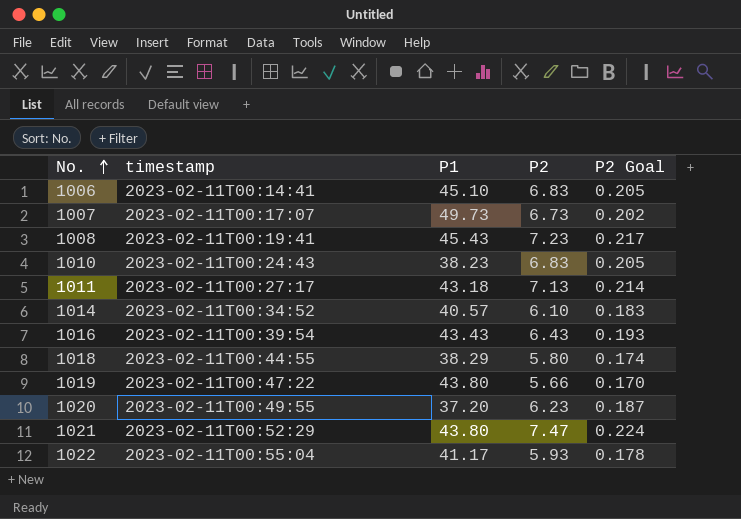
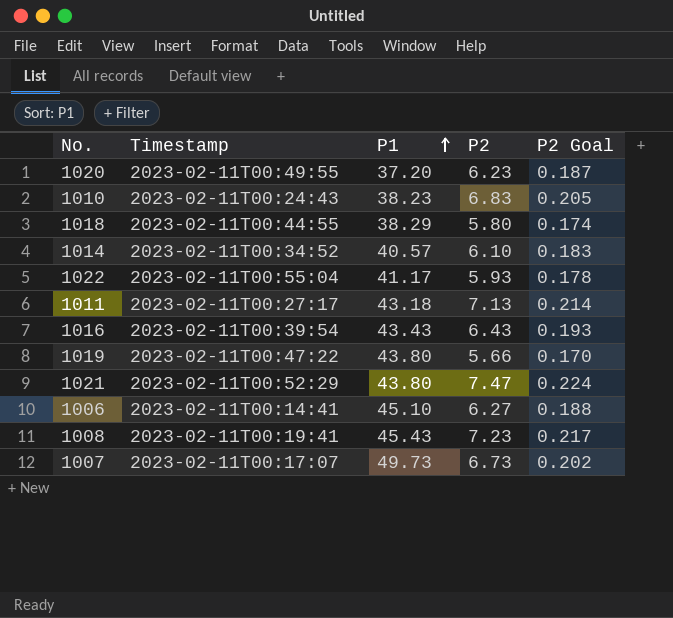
row order: No. ascending -> P1 ascending
column name: timestamp -> Timestamp
1006 | P2: 6.83 -> 6.27
1006 | P2 Goal: 0.205 -> 0.188

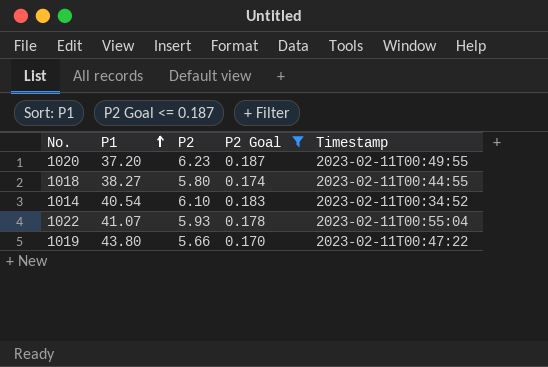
filter: none -> P2 Goal <= 0.187
column Timestamp | position: 2 -> 5
1018 | P1: 38.29 -> 38.27
1014 | P1: 40.57 -> 40.54
1022 | P1: 41.17 -> 41.07

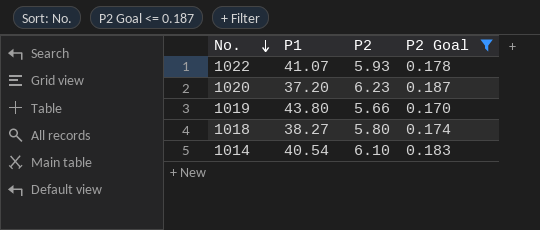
row order: P1 ascending -> No. descending
column Timestamp | position: 5 -> none

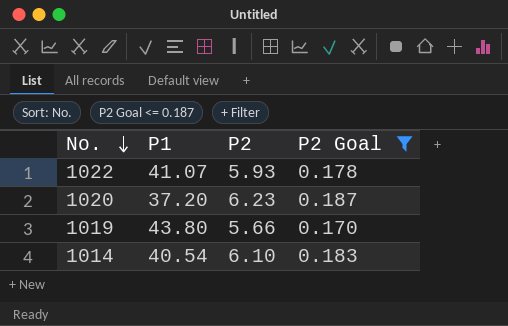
row 1018: 38.27 | 5.80 | 0.174 -> none

